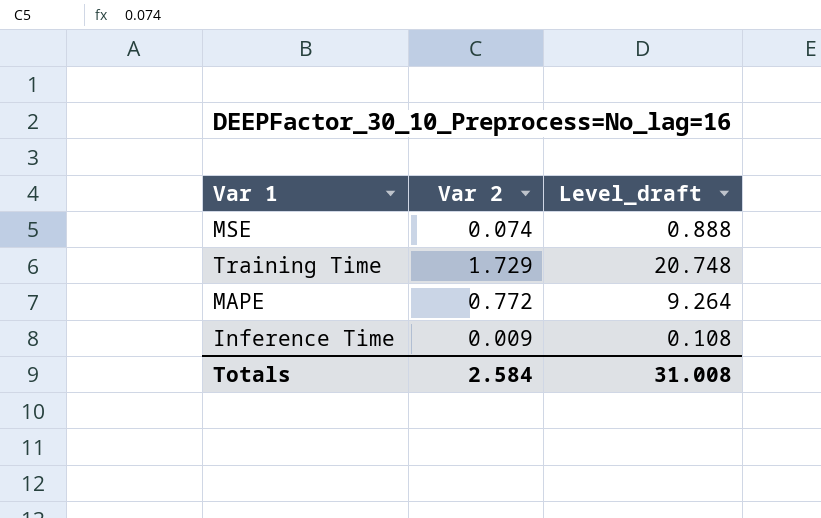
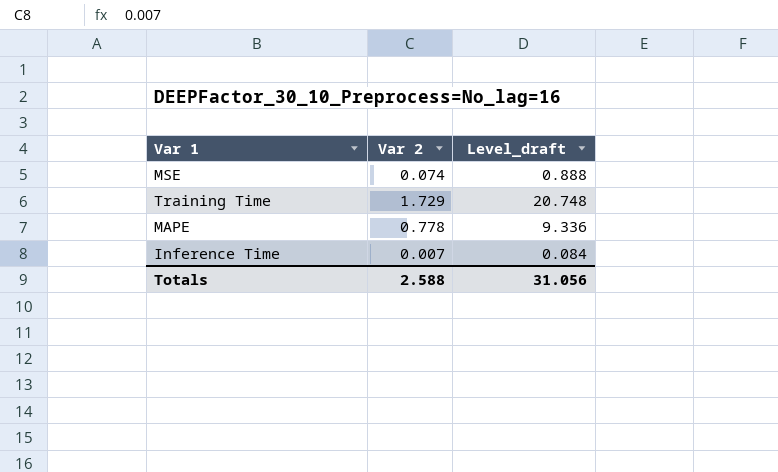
MAPE | Var 2: 0.772 -> 0.778
MAPE | Level_draft: 9.264 -> 9.336
Inference Time | Var 2: 0.009 -> 0.007
Inference Time | Level_draft: 0.108 -> 0.084
Totals | Var 2: 2.584 -> 2.588
Totals | Level_draft: 31.008 -> 31.056

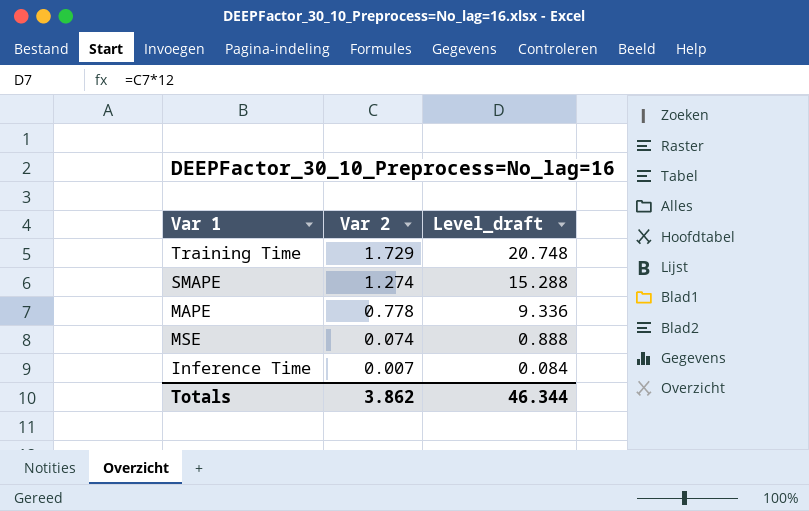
row order: none -> Var 2 descending
row SMAPE: none -> 1.274 | 15.288
Totals | Var 2: 2.588 -> 3.862
Totals | Level_draft: 31.056 -> 46.344

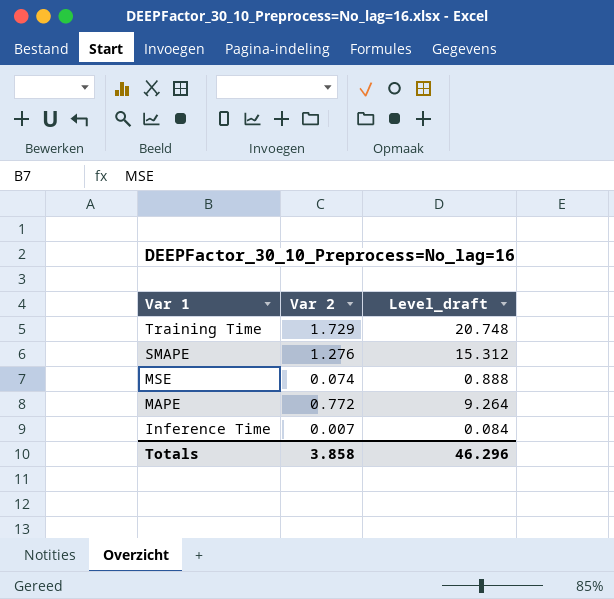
row order: Var 2 descending -> Var 1 descending
SMAPE | Var 2: 1.274 -> 1.276
SMAPE | Level_draft: 15.288 -> 15.312
MAPE | Var 2: 0.778 -> 0.772
MAPE | Level_draft: 9.336 -> 9.264
Totals | Var 2: 3.862 -> 3.858
Totals | Level_draft: 46.344 -> 46.296

